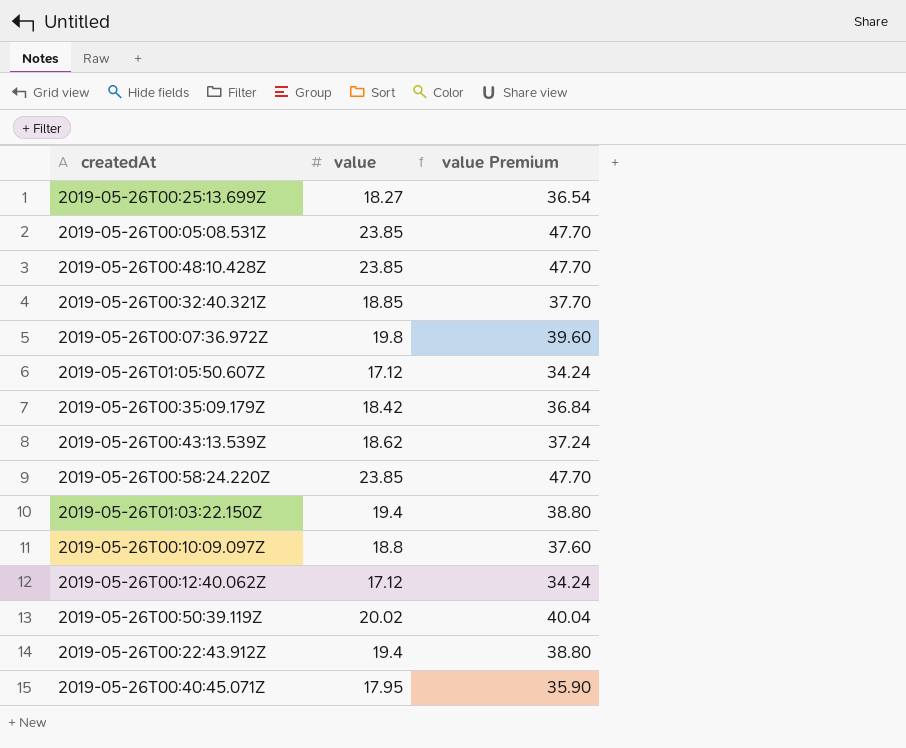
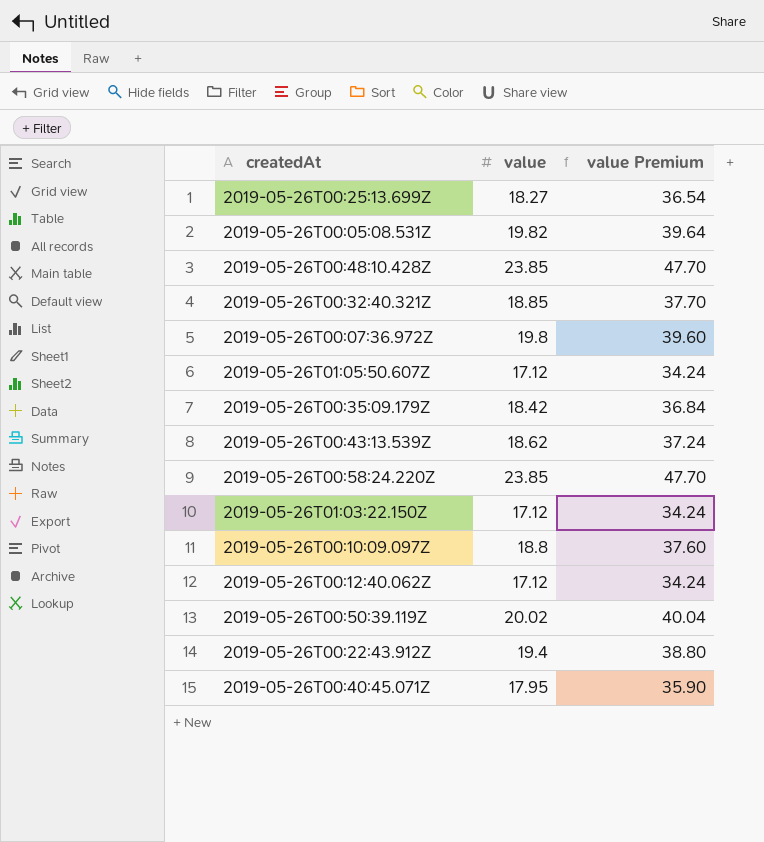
2019-05-26T00:05:08.531Z | value: 23.85 -> 19.82
2019-05-26T00:05:08.531Z | value Premium: 47.70 -> 39.64
2019-05-26T01:03:22.150Z | value: 19.4 -> 17.12
2019-05-26T01:03:22.150Z | value Premium: 38.80 -> 34.24

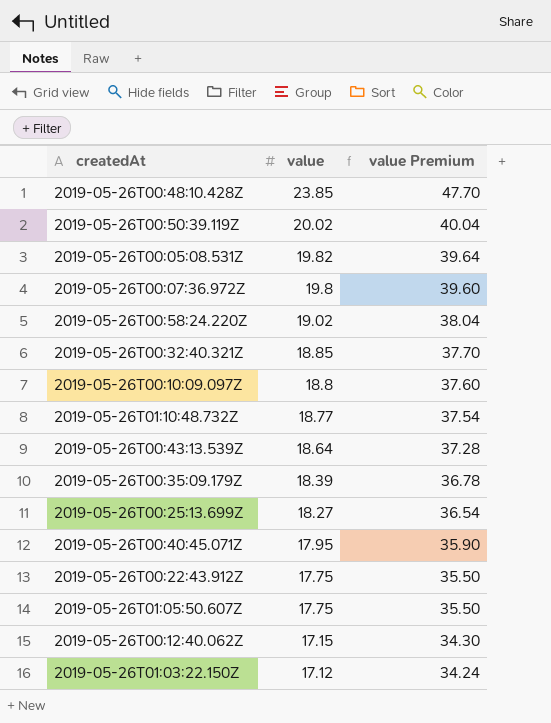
row order: none -> value descending
2019-05-26T00:58:24.220Z | value: 23.85 -> 19.02
2019-05-26T00:58:24.220Z | value Premium: 47.70 -> 38.04
row 2019-05-26T01:10:48.732Z: none -> 18.77 | 37.54
2019-05-26T00:43:13.539Z | value: 18.62 -> 18.64
2019-05-26T00:43:13.539Z | value Premium: 37.24 -> 37.28
2019-05-26T00:35:09.179Z | value: 18.42 -> 18.39
2019-05-26T00:35:09.179Z | value Premium: 36.84 -> 36.78
2019-05-26T00:22:43.912Z | value: 19.4 -> 17.75
2019-05-26T00:22:43.912Z | value Premium: 38.80 -> 35.50
2019-05-26T01:05:50.607Z | value: 17.12 -> 17.75
2019-05-26T01:05:50.607Z | value Premium: 34.24 -> 35.50
2019-05-26T00:12:40.062Z | value: 17.12 -> 17.15
2019-05-26T00:12:40.062Z | value Premium: 34.24 -> 34.30

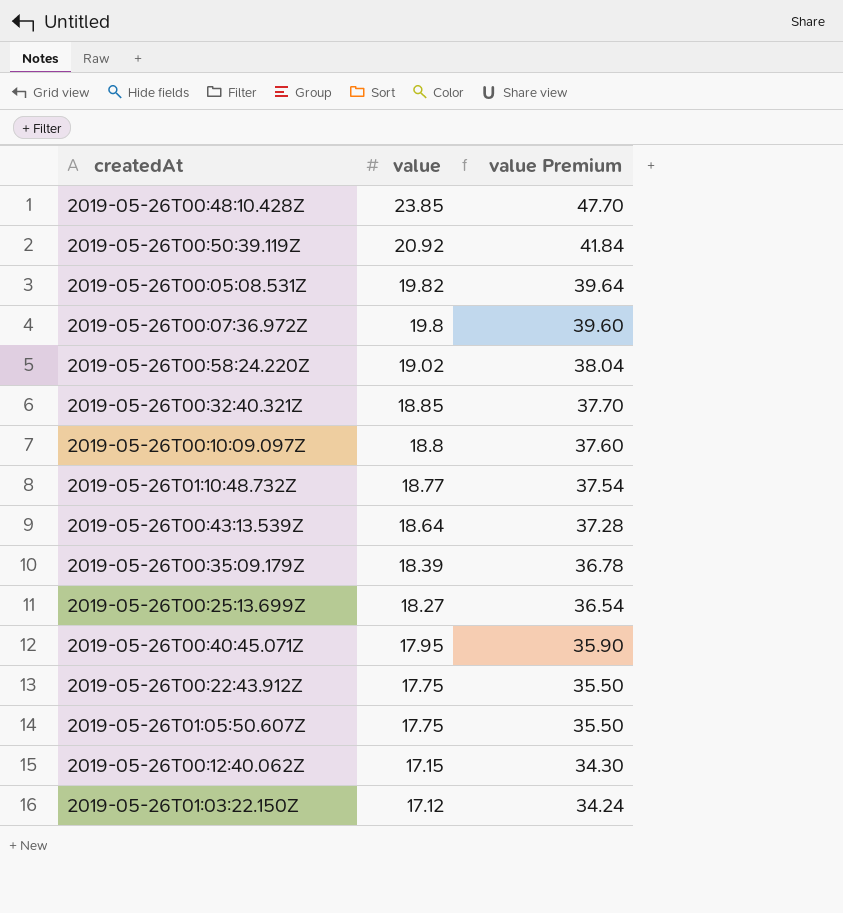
2019-05-26T00:50:39.119Z | value: 20.02 -> 20.92
2019-05-26T00:50:39.119Z | value Premium: 40.04 -> 41.84

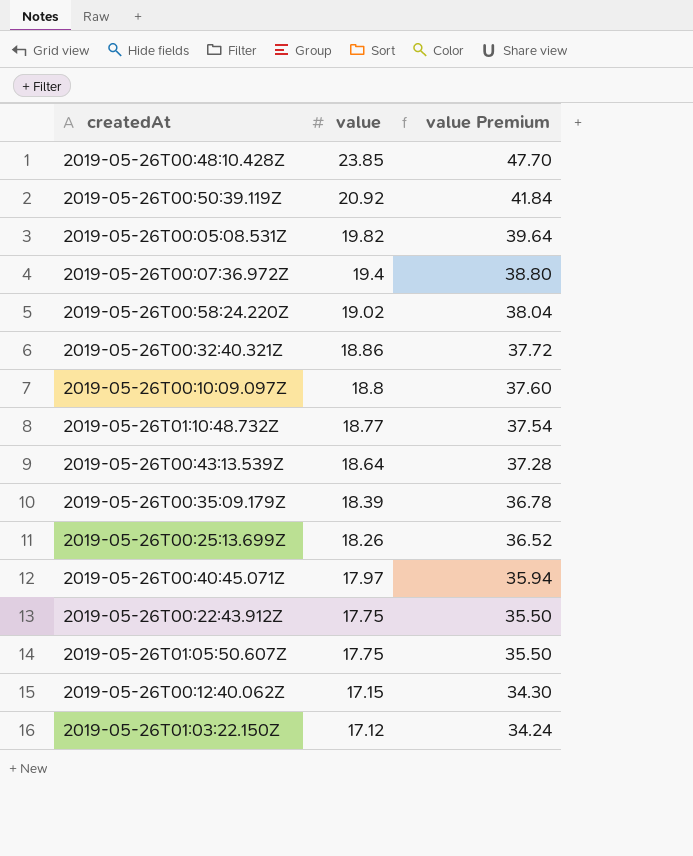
2019-05-26T00:07:36.972Z | value: 19.8 -> 19.4
2019-05-26T00:07:36.972Z | value Premium: 39.60 -> 38.80
2019-05-26T00:32:40.321Z | value: 18.85 -> 18.86
2019-05-26T00:32:40.321Z | value Premium: 37.70 -> 37.72
2019-05-26T00:25:13.699Z | value: 18.27 -> 18.26
2019-05-26T00:25:13.699Z | value Premium: 36.54 -> 36.52
2019-05-26T00:40:45.071Z | value: 17.95 -> 17.97
2019-05-26T00:40:45.071Z | value Premium: 35.90 -> 35.94

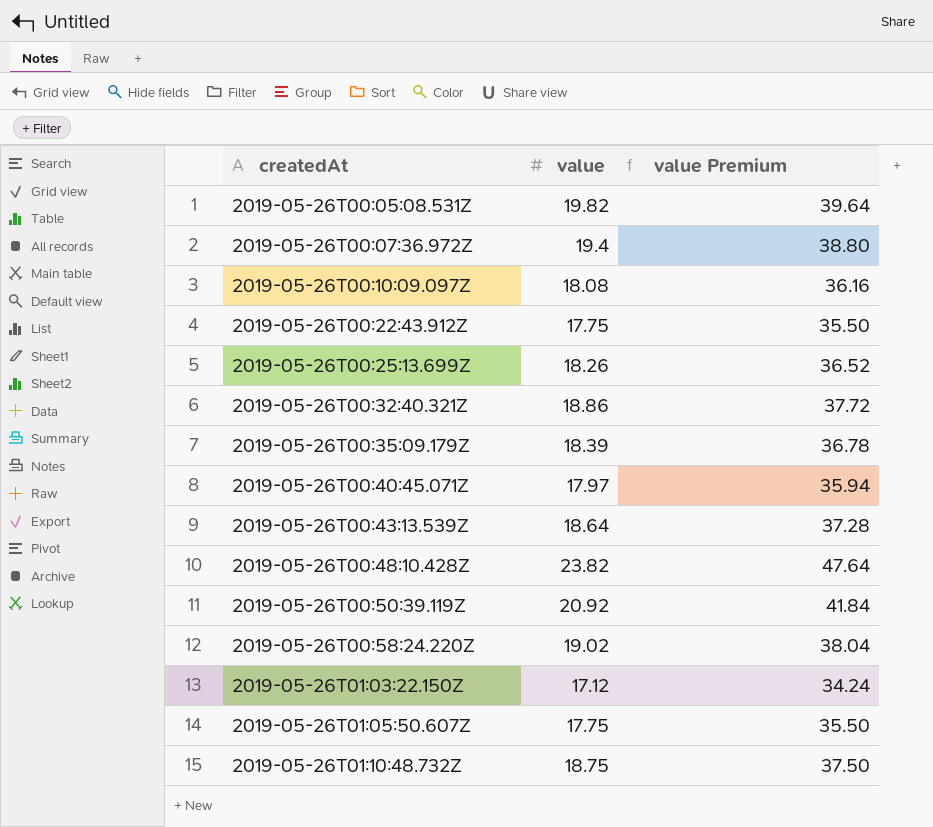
row order: value descending -> createdAt ascending
row 2019-05-26T00:12:40.062Z: 17.15 | 34.30 -> none
2019-05-26T00:10:09.097Z | value: 18.8 -> 18.08
2019-05-26T00:10:09.097Z | value Premium: 37.60 -> 36.16
2019-05-26T00:48:10.428Z | value: 23.85 -> 23.82
2019-05-26T00:48:10.428Z | value Premium: 47.70 -> 47.64
2019-05-26T01:10:48.732Z | value: 18.77 -> 18.75
2019-05-26T01:10:48.732Z | value Premium: 37.54 -> 37.50

